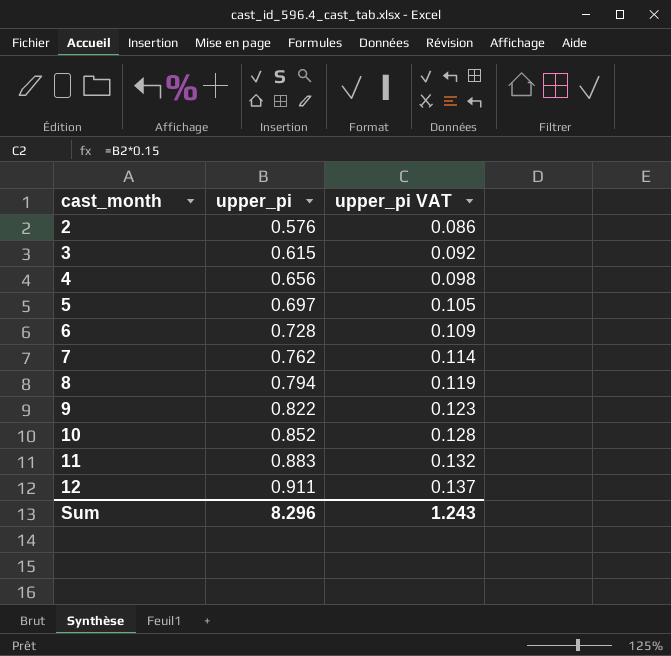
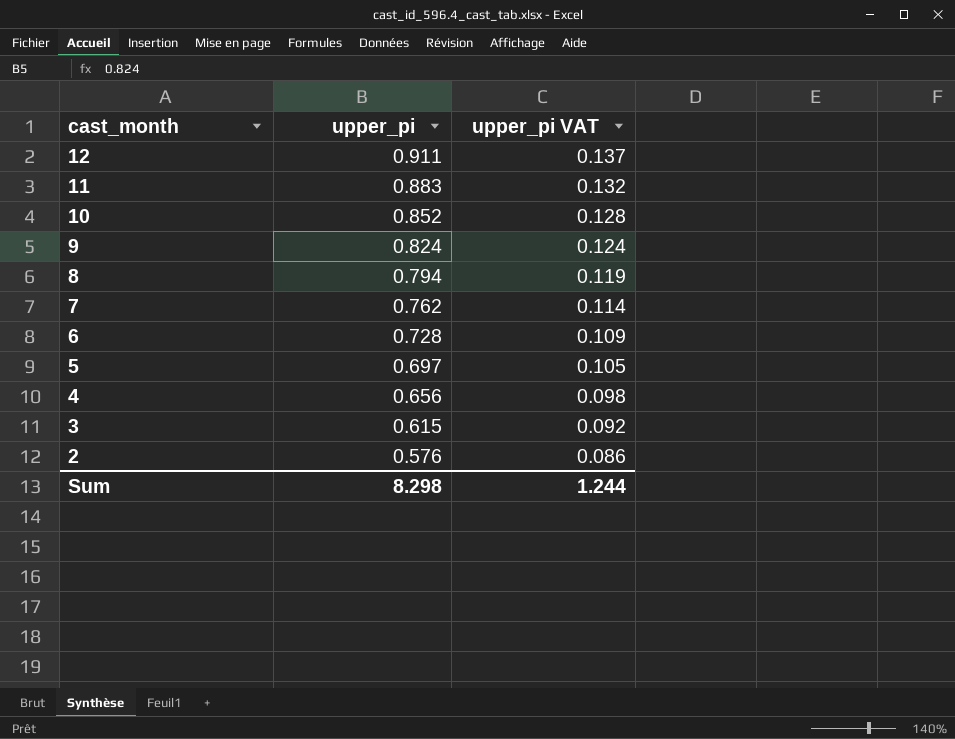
row order: cast_month ascending -> cast_month descending
9 | upper_pi: 0.822 -> 0.824
9 | upper_pi VAT: 0.123 -> 0.124
Sum | upper_pi: 8.296 -> 8.298
Sum | upper_pi VAT: 1.243 -> 1.244

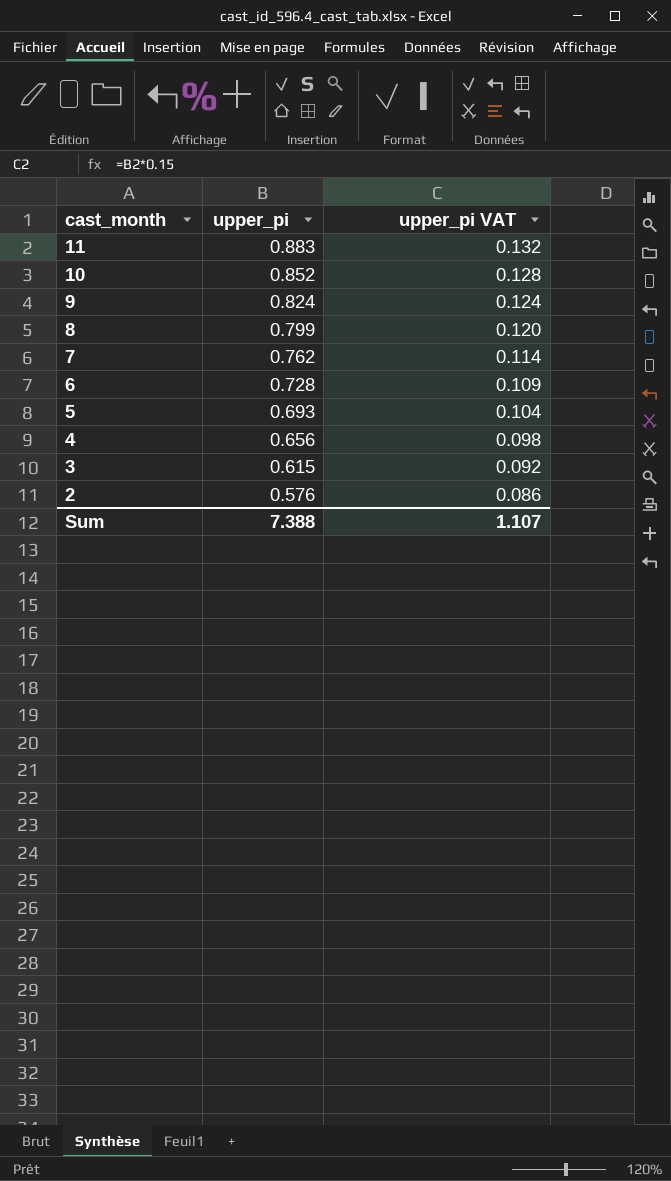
row 12: 0.911 | 0.137 -> none
8 | upper_pi: 0.794 -> 0.799
8 | upper_pi VAT: 0.119 -> 0.120
5 | upper_pi: 0.697 -> 0.693
5 | upper_pi VAT: 0.105 -> 0.104
Sum | upper_pi: 8.298 -> 7.388
Sum | upper_pi VAT: 1.244 -> 1.107

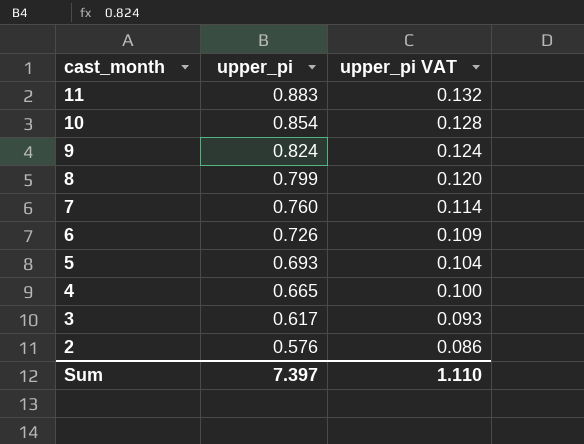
10 | upper_pi: 0.852 -> 0.854
7 | upper_pi: 0.762 -> 0.760
6 | upper_pi: 0.728 -> 0.726
4 | upper_pi: 0.656 -> 0.665
4 | upper_pi VAT: 0.098 -> 0.100
3 | upper_pi: 0.615 -> 0.617
3 | upper_pi VAT: 0.092 -> 0.093
Sum | upper_pi: 7.388 -> 7.397
Sum | upper_pi VAT: 1.107 -> 1.110

